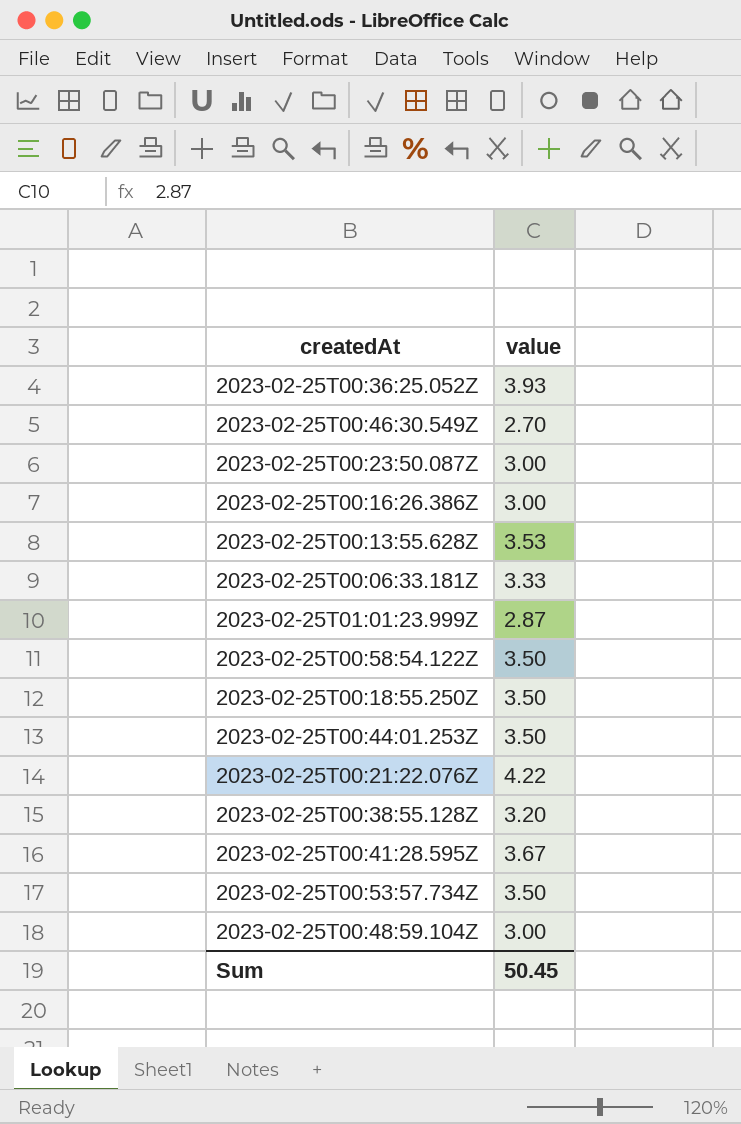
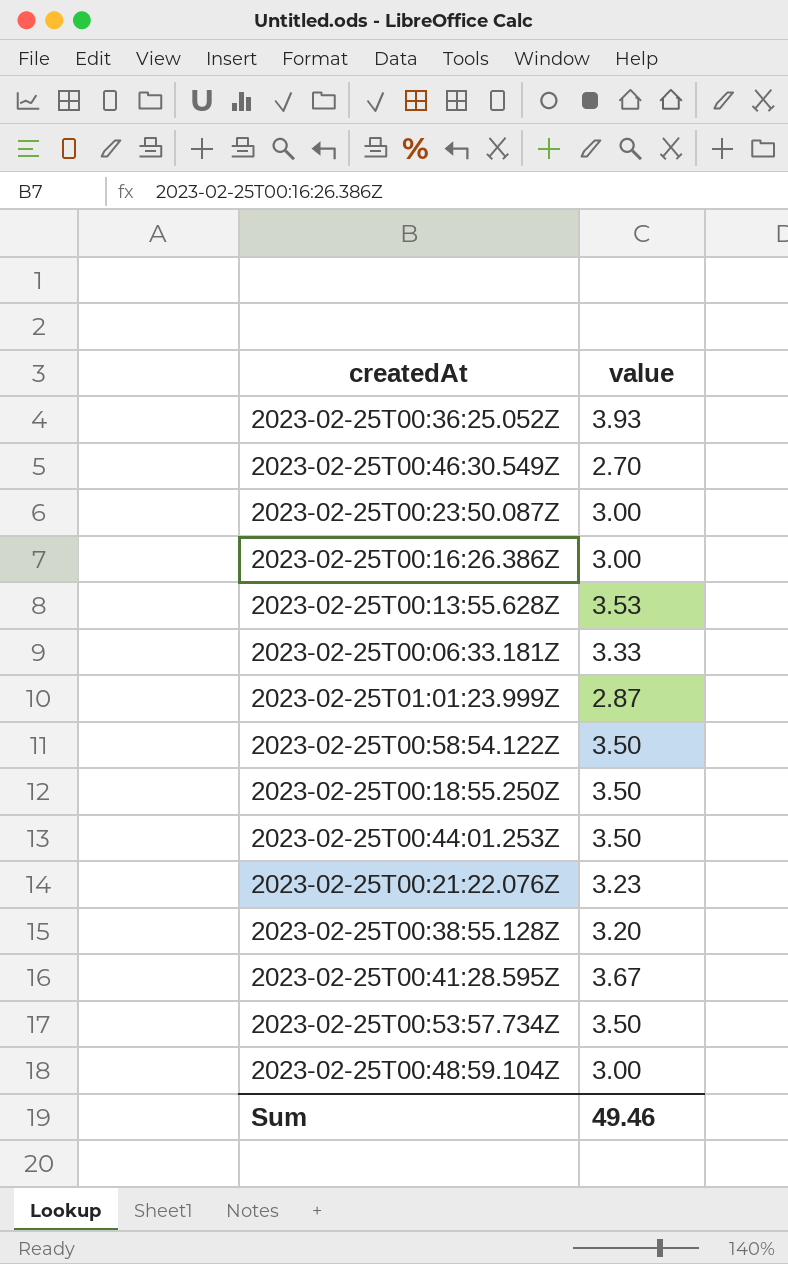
2023-02-25T00:21:22.076Z | value: 4.22 -> 3.23
Sum | value: 50.45 -> 49.46

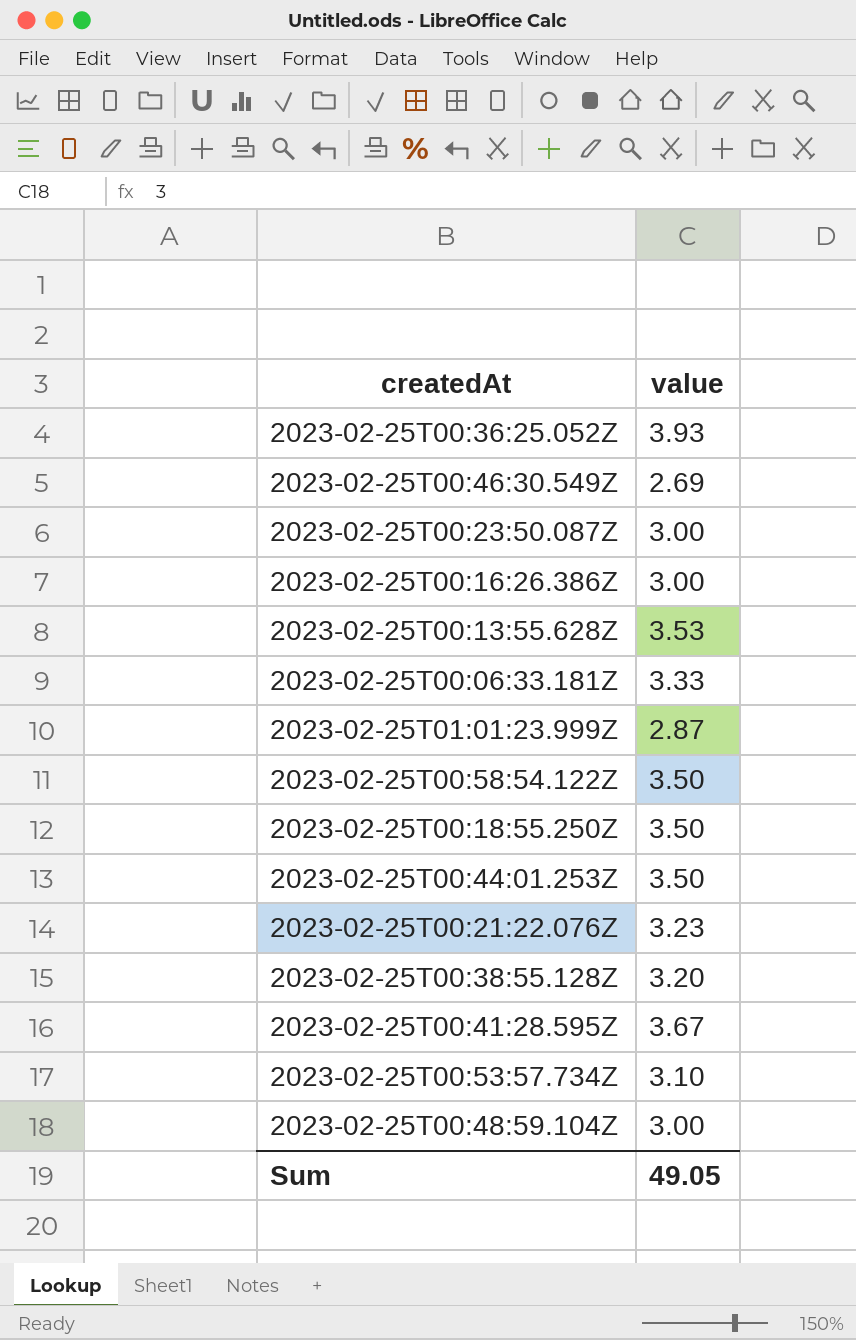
2023-02-25T00:46:30.549Z | value: 2.70 -> 2.69
2023-02-25T00:53:57.734Z | value: 3.50 -> 3.10
Sum | value: 49.46 -> 49.05

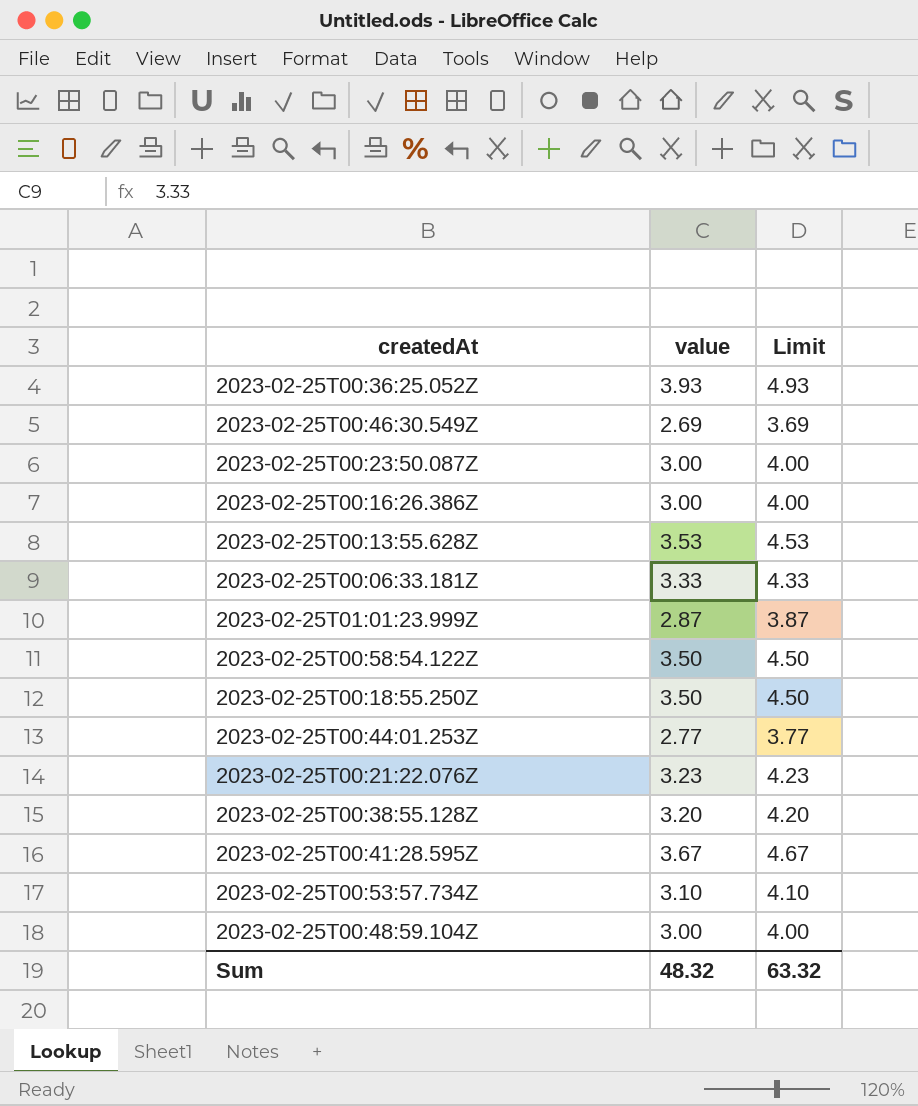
column Limit | formula: none -> [value] + 1
2023-02-25T00:44:01.253Z | value: 3.50 -> 2.77
Sum | value: 49.05 -> 48.32

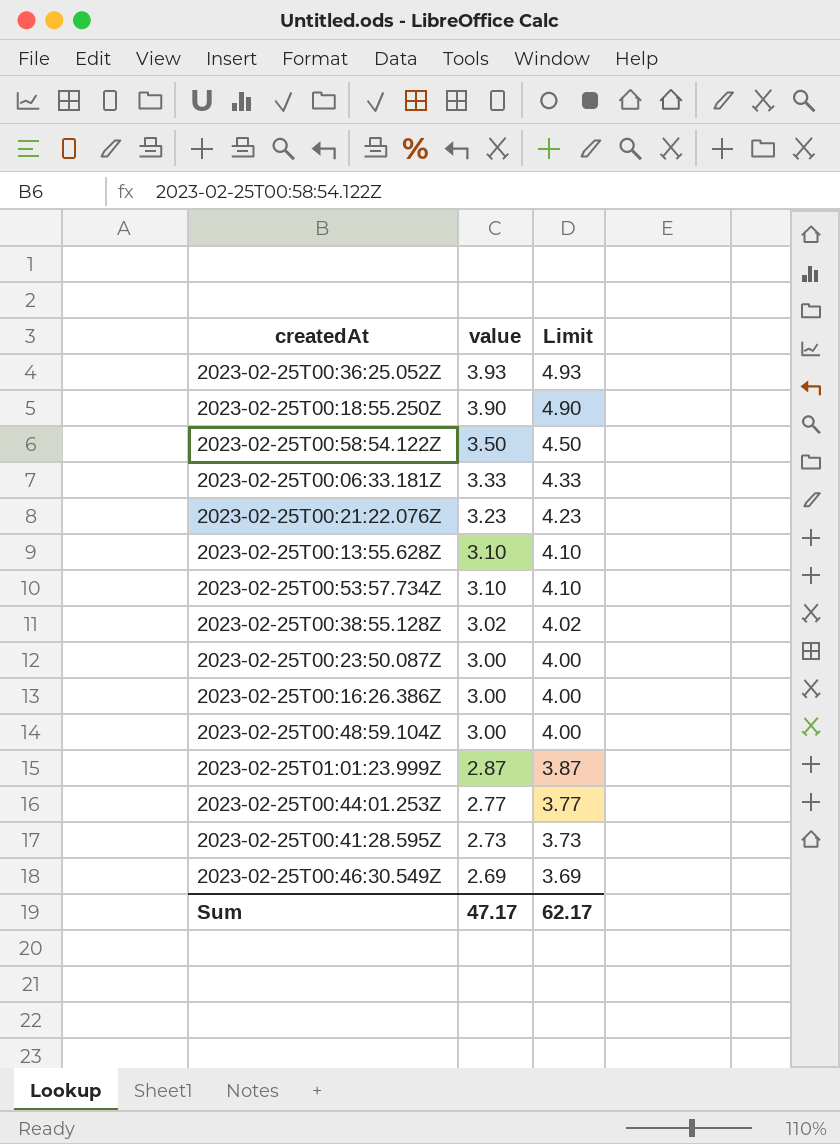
row order: none -> value descending
2023-02-25T00:18:55.250Z | value: 3.50 -> 3.90
2023-02-25T00:18:55.250Z | Limit: 4.50 -> 4.90
2023-02-25T00:13:55.628Z | value: 3.53 -> 3.10
2023-02-25T00:13:55.628Z | Limit: 4.53 -> 4.10
2023-02-25T00:38:55.128Z | value: 3.20 -> 3.02
2023-02-25T00:38:55.128Z | Limit: 4.20 -> 4.02
2023-02-25T00:41:28.595Z | value: 3.67 -> 2.73
2023-02-25T00:41:28.595Z | Limit: 4.67 -> 3.73
Sum | value: 48.32 -> 47.17
Sum | Limit: 63.32 -> 62.17

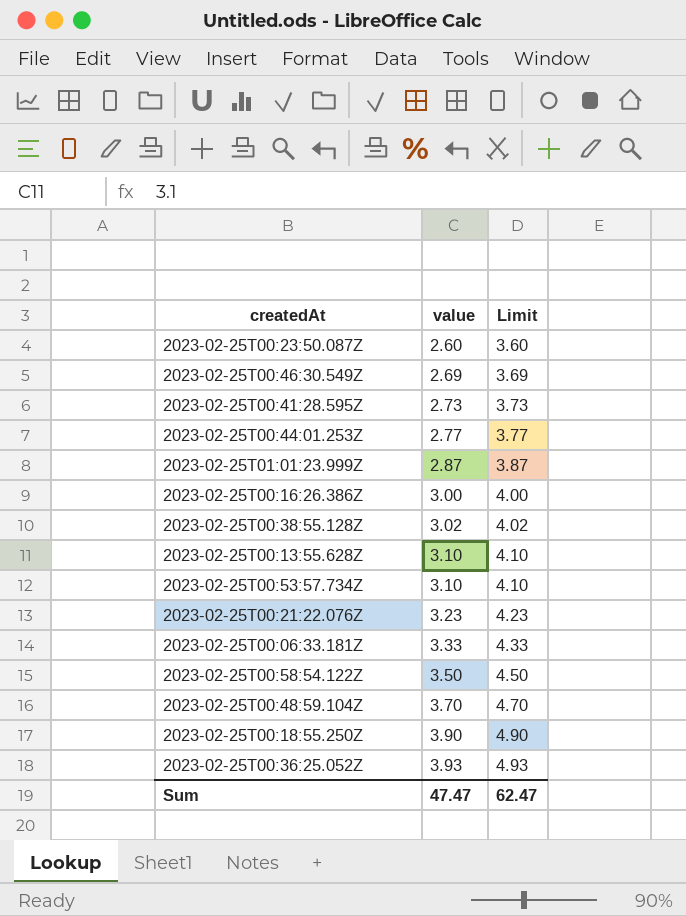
row order: value descending -> value ascending
2023-02-25T00:23:50.087Z | value: 3.00 -> 2.60
2023-02-25T00:23:50.087Z | Limit: 4.00 -> 3.60
2023-02-25T00:48:59.104Z | value: 3.00 -> 3.70
2023-02-25T00:48:59.104Z | Limit: 4.00 -> 4.70
Sum | value: 47.17 -> 47.47
Sum | Limit: 62.17 -> 62.47

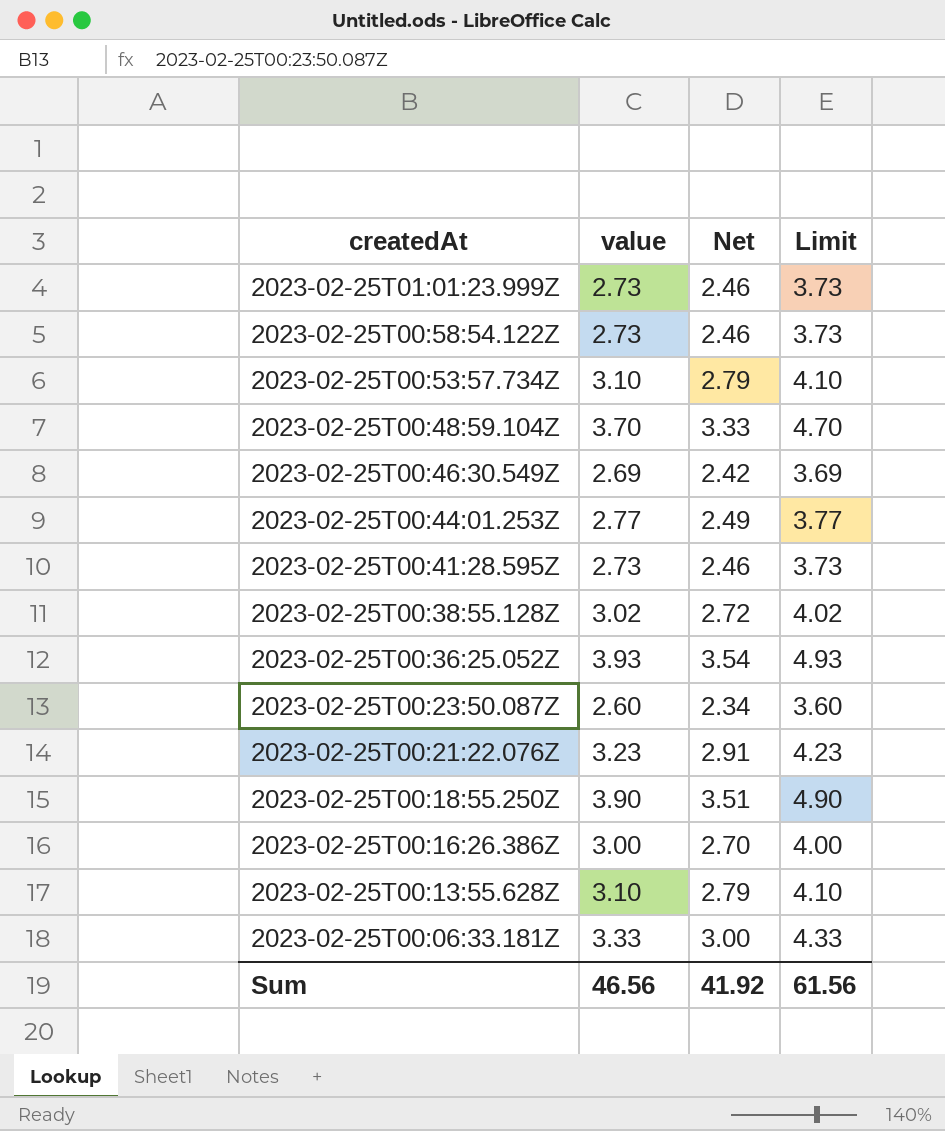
row order: value ascending -> createdAt descending
column Net | formula: none -> [value] * 0.9
2023-02-25T01:01:23.999Z | value: 2.87 -> 2.73
2023-02-25T01:01:23.999Z | Limit: 3.87 -> 3.73
2023-02-25T00:58:54.122Z | value: 3.50 -> 2.73
2023-02-25T00:58:54.122Z | Limit: 4.50 -> 3.73
Sum | value: 47.47 -> 46.56
Sum | Limit: 62.47 -> 61.56

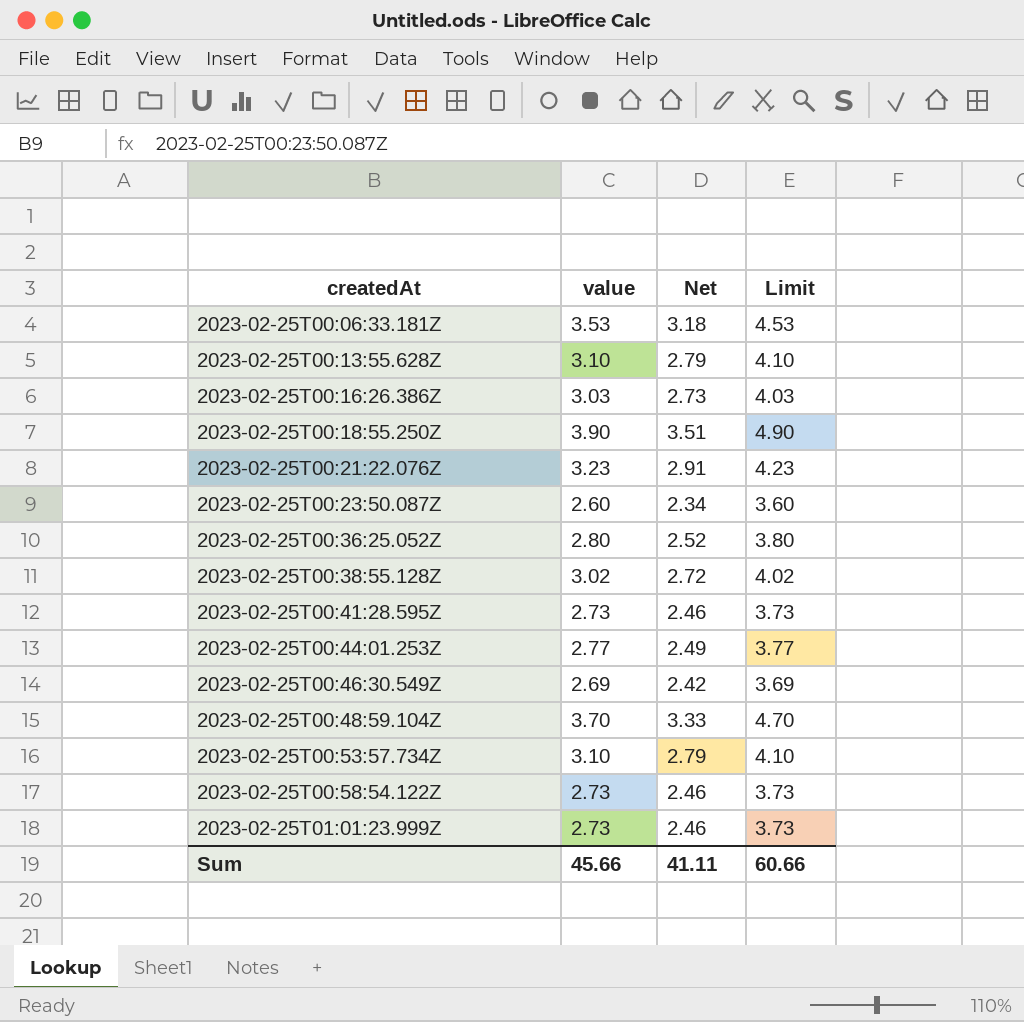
row order: createdAt descending -> createdAt ascending
2023-02-25T00:06:33.181Z | value: 3.33 -> 3.53
2023-02-25T00:06:33.181Z | Net: 3.00 -> 3.18
2023-02-25T00:06:33.181Z | Limit: 4.33 -> 4.53
2023-02-25T00:16:26.386Z | value: 3.00 -> 3.03
2023-02-25T00:16:26.386Z | Net: 2.70 -> 2.73
2023-02-25T00:16:26.386Z | Limit: 4.00 -> 4.03
2023-02-25T00:36:25.052Z | value: 3.93 -> 2.80
2023-02-25T00:36:25.052Z | Net: 3.54 -> 2.52
2023-02-25T00:36:25.052Z | Limit: 4.93 -> 3.80
Sum | value: 46.56 -> 45.66
Sum | Net: 41.92 -> 41.11
Sum | Limit: 61.56 -> 60.66

